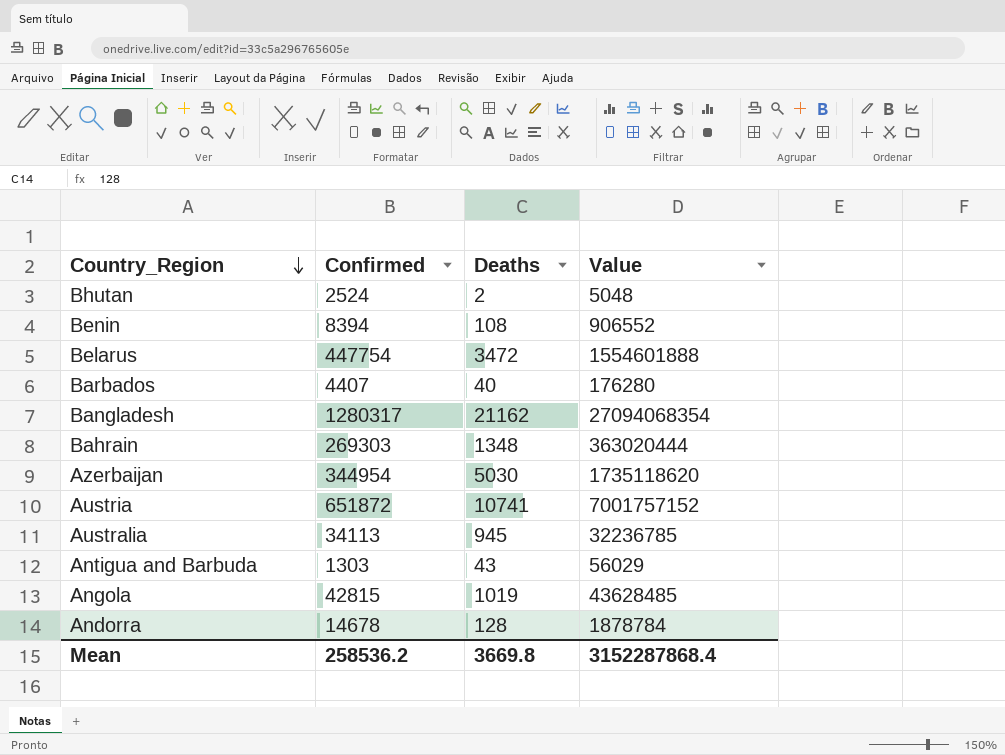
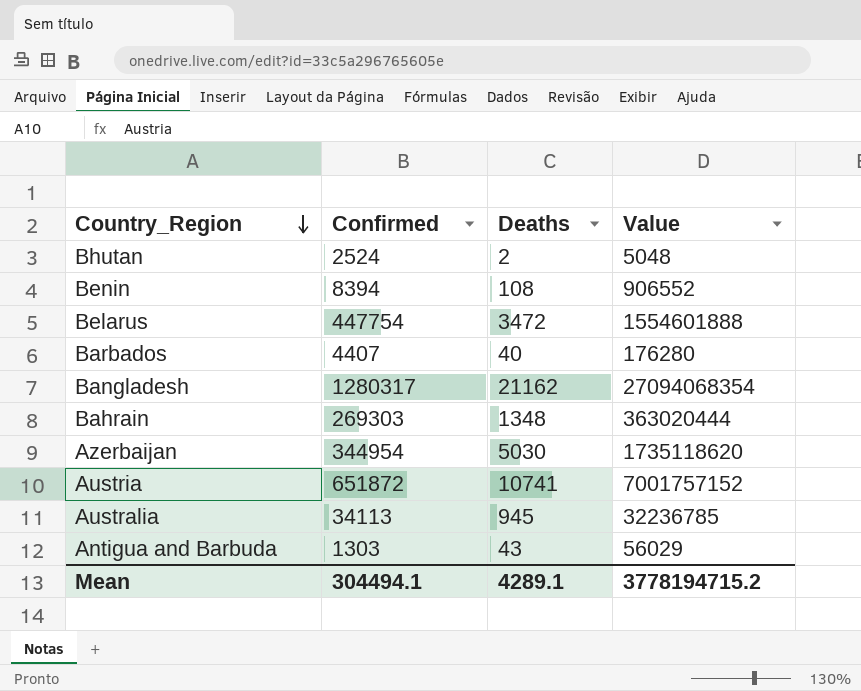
row Angola: 42815 | 1019 | 43628485 -> none
row Andorra: 14678 | 128 | 1878784 -> none
Mean | Confirmed: 258536.2 -> 304494.1
Mean | Deaths: 3669.8 -> 4289.1
Mean | Value: 3152287868.4 -> 3778194715.2

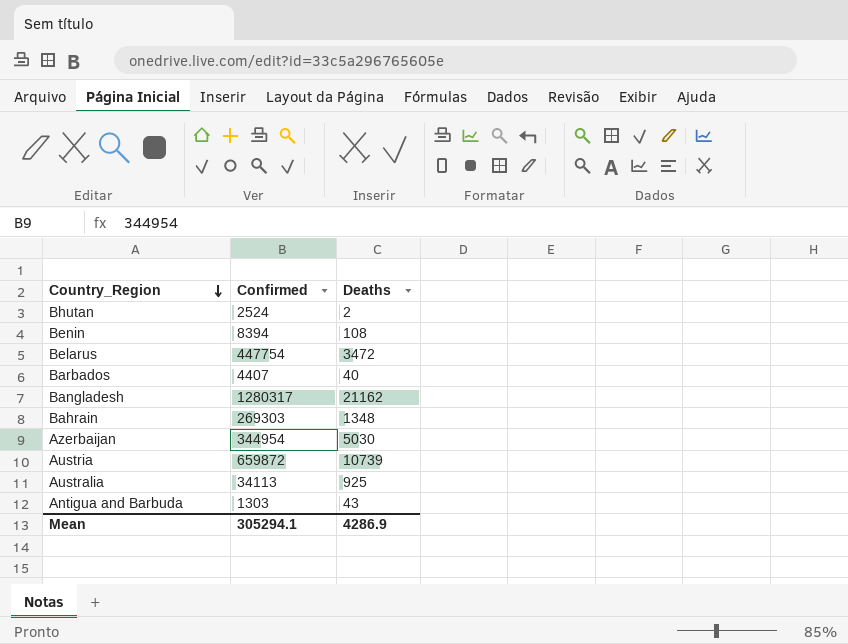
column Value | formula: [Confirmed] * [Deaths] -> none
Austria | Confirmed: 651872 -> 659872
Austria | Deaths: 10741 -> 10739
Australia | Deaths: 945 -> 925
Mean | Confirmed: 304494.1 -> 305294.1
Mean | Deaths: 4289.1 -> 4286.9

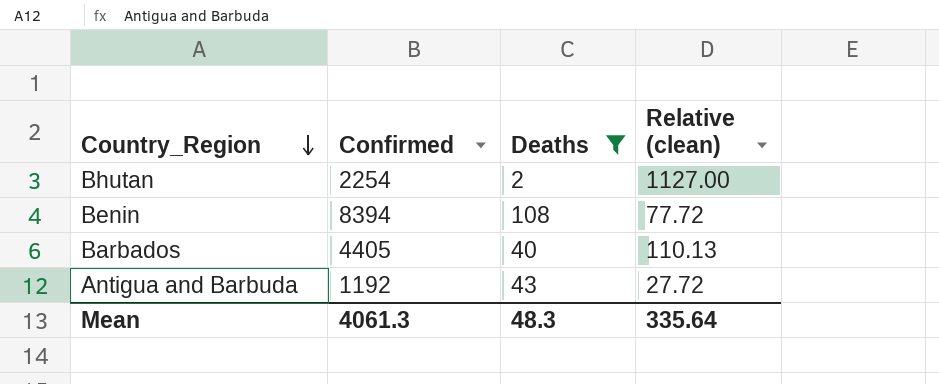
filter: none -> Deaths <= 108
column Relative (clean) | formula: none -> [Confirmed] / [Deaths]
Bhutan | Confirmed: 2524 -> 2254
Barbados | Confirmed: 4407 -> 4405
Antigua and Barbuda | Confirmed: 1303 -> 1192
Mean | Confirmed: 305294.1 -> 4061.3
Mean | Deaths: 4286.9 -> 48.3

